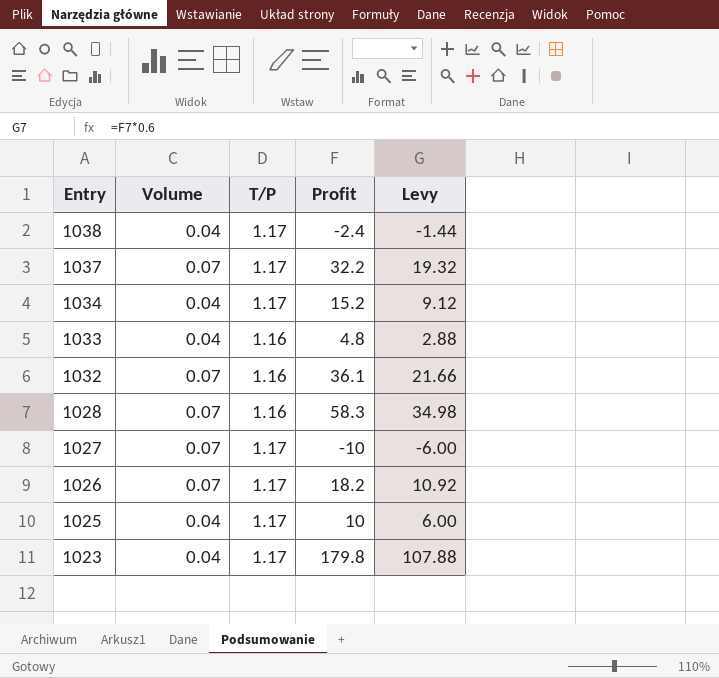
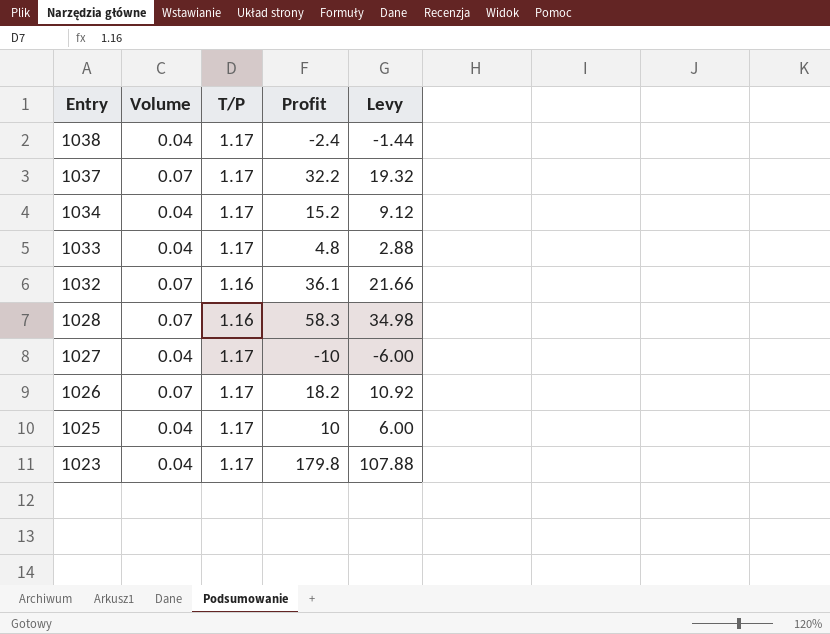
1033 | T/P: 1.16 -> 1.17
1027 | Volume: 0.07 -> 0.04

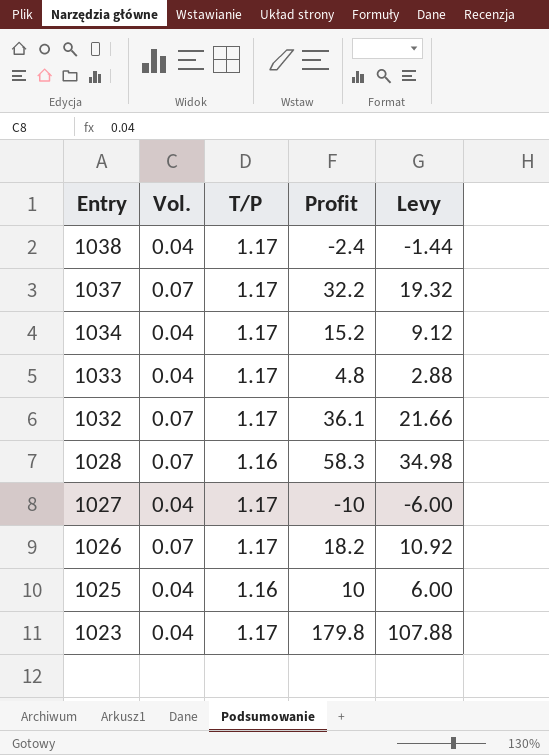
column name: Volume -> Vol.
1032 | T/P: 1.16 -> 1.17
1025 | T/P: 1.17 -> 1.16

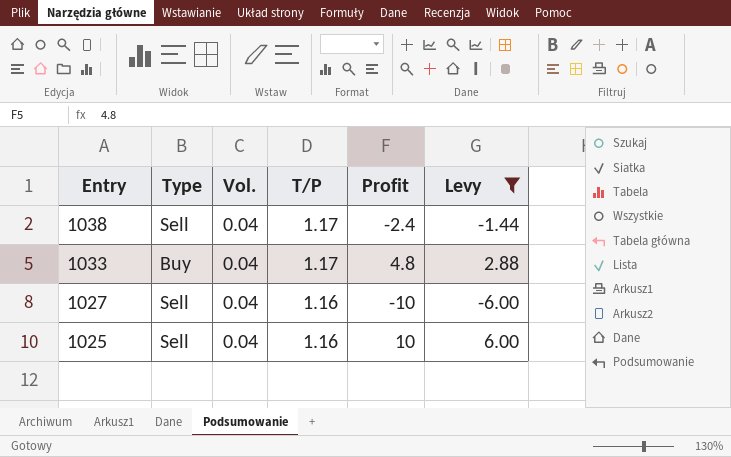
filter: none -> Levy <= 6.00
column Type | position: none -> 2
1027 | T/P: 1.17 -> 1.16

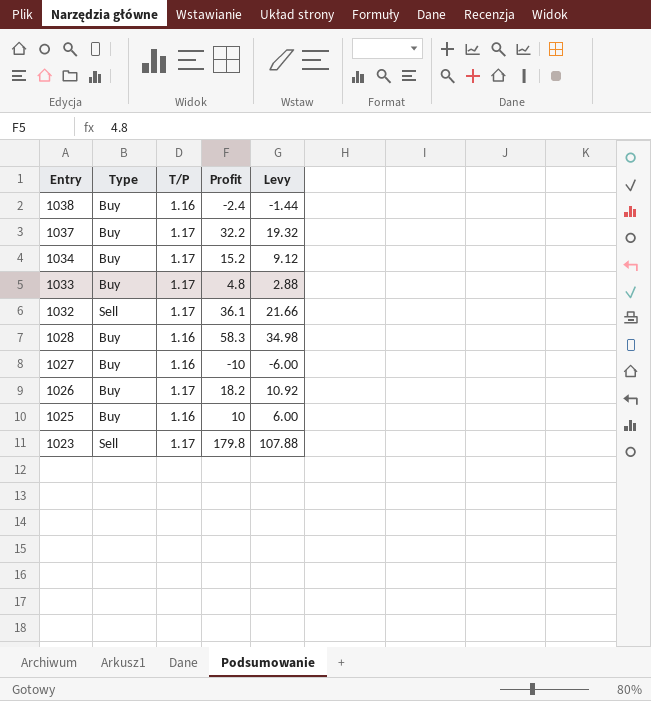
filter: Levy <= 6.00 -> none
column Vol. | position: 3 -> none
1038 | Type: Sell -> Buy
1038 | T/P: 1.17 -> 1.16
1027 | Type: Sell -> Buy
1025 | Type: Sell -> Buy

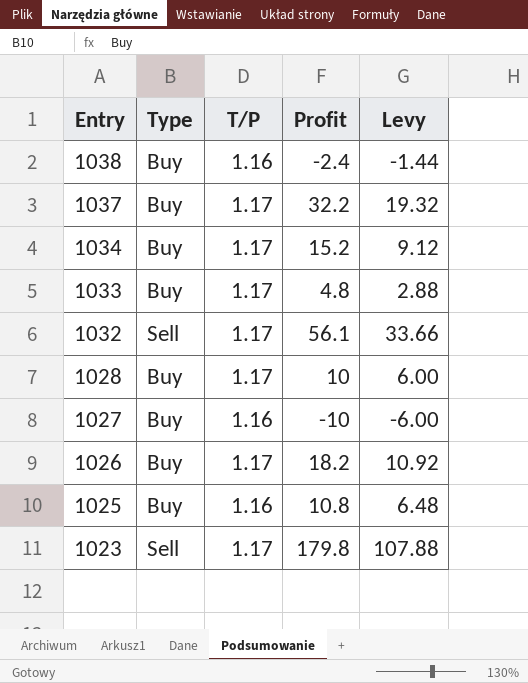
1032 | Profit: 36.1 -> 56.1
1032 | Levy: 21.66 -> 33.66
1028 | T/P: 1.16 -> 1.17
1028 | Profit: 58.3 -> 10
1028 | Levy: 34.98 -> 6.00
1025 | Profit: 10 -> 10.8
1025 | Levy: 6.00 -> 6.48

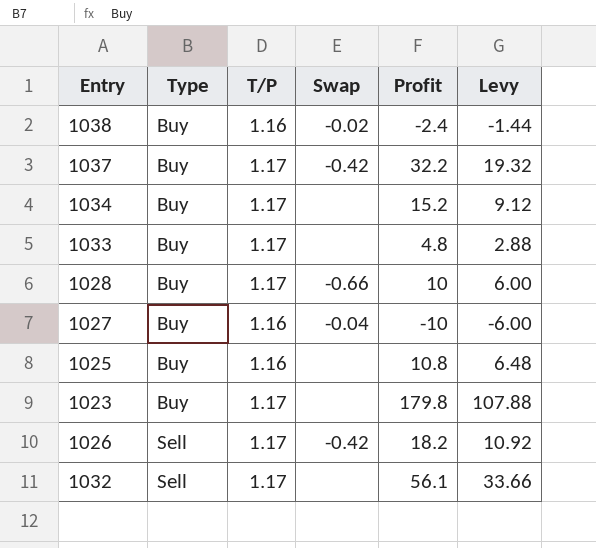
row order: Entry descending -> Type ascending
column Swap | position: none -> 4
1023 | Type: Sell -> Buy
1026 | Type: Buy -> Sell

